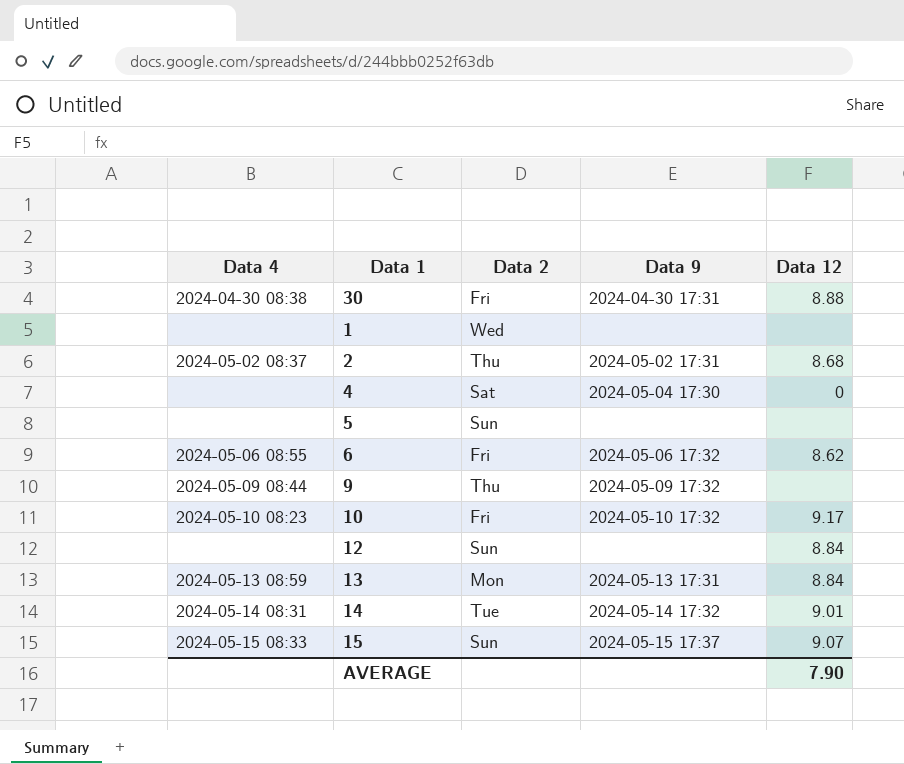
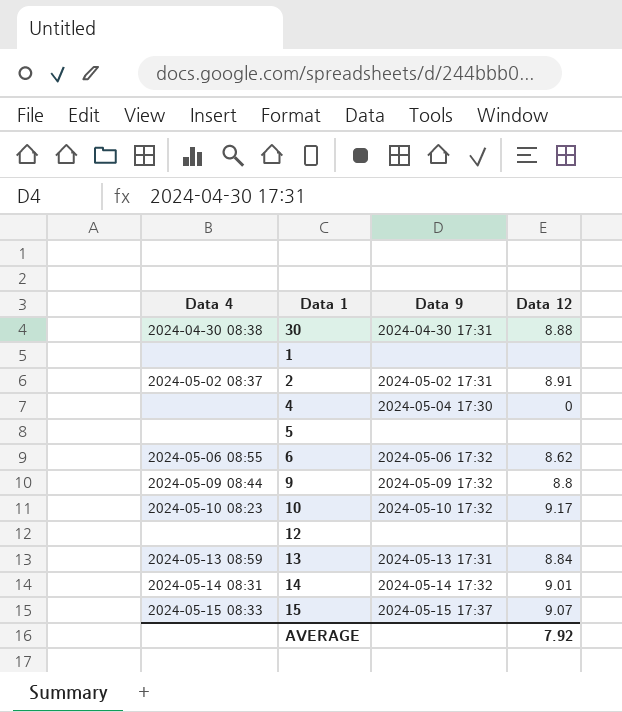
column Data 2 | position: 3 -> none
2 | Data 12: 8.68 -> 8.91
9 | Data 12: none -> 8.8
12 | Data 12: 8.84 -> none
AVERAGE | Data 12: 7.90 -> 7.92

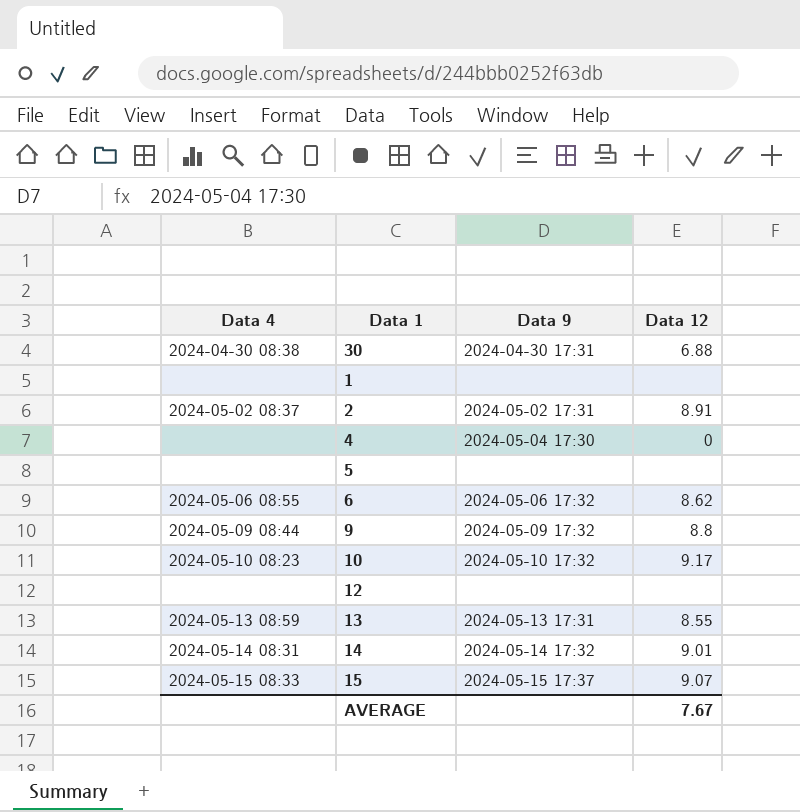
30 | Data 12: 8.88 -> 6.88
13 | Data 12: 8.84 -> 8.55
AVERAGE | Data 12: 7.92 -> 7.67

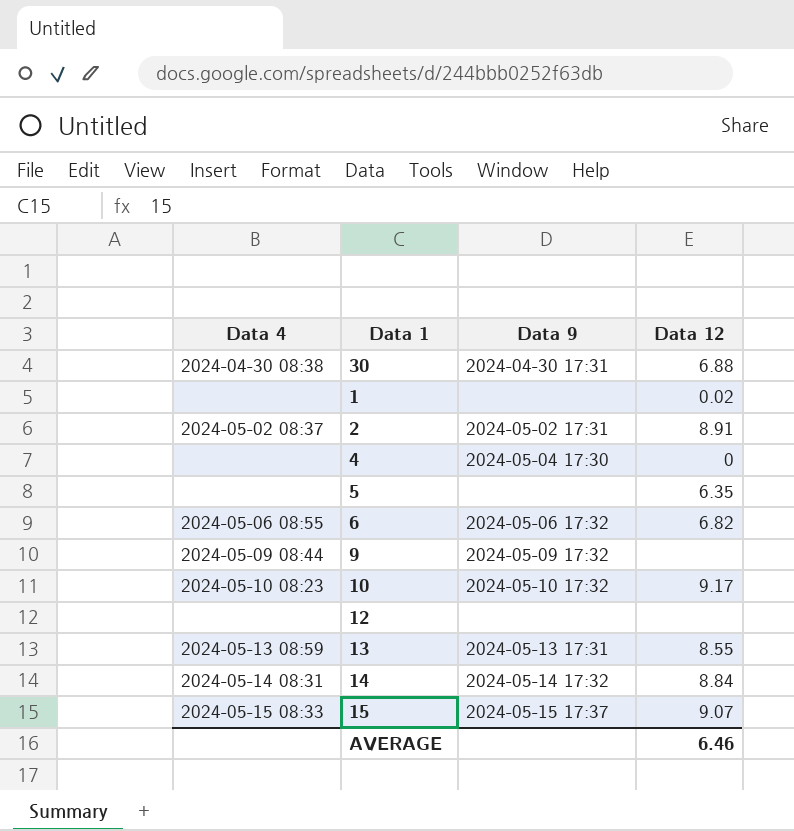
1 | Data 12: none -> 0.02
5 | Data 12: none -> 6.35
6 | Data 12: 8.62 -> 6.82
9 | Data 12: 8.8 -> none
14 | Data 12: 9.01 -> 8.84
AVERAGE | Data 12: 7.67 -> 6.46

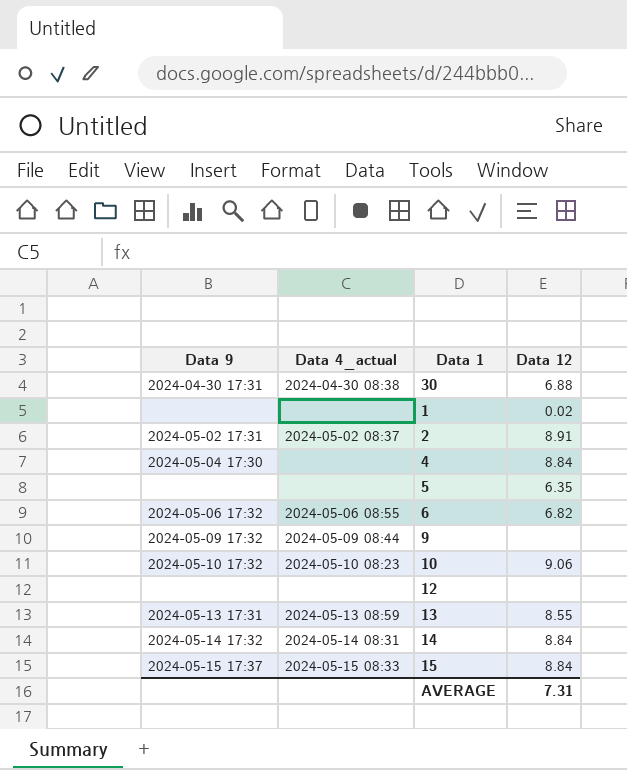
column Data 9 | position: 3 -> 1
column name: Data 4 -> Data 4_actual
4 | Data 12: 0 -> 8.84
10 | Data 12: 9.17 -> 9.06
15 | Data 12: 9.07 -> 8.84
AVERAGE | Data 12: 6.46 -> 7.31

